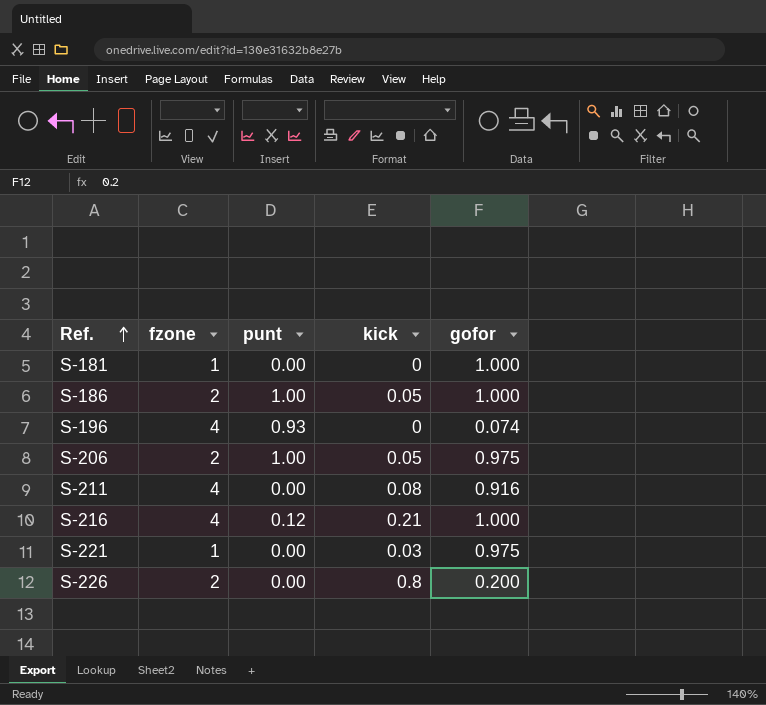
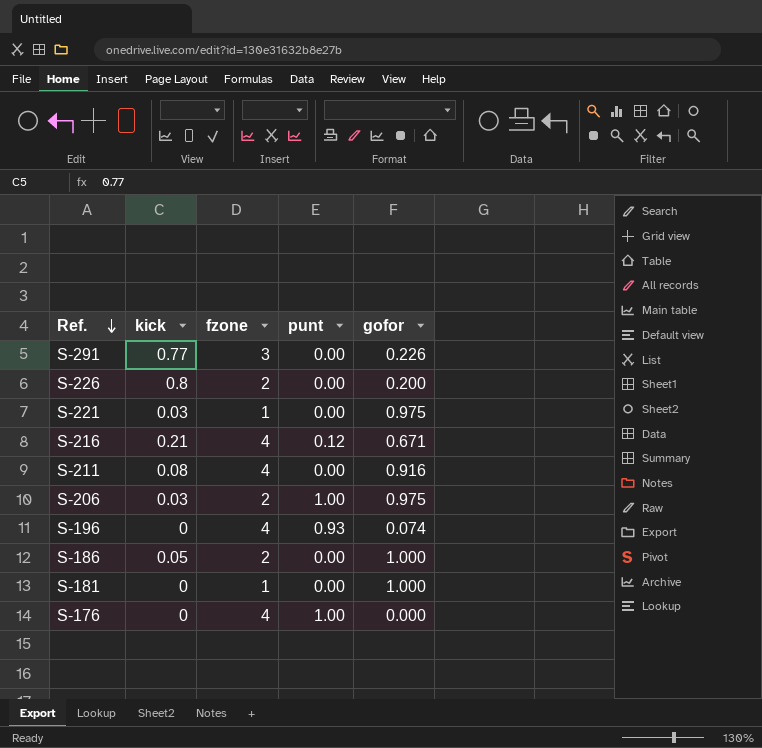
row order: Ref. ascending -> Ref. descending
column kick | position: 4 -> 2
row S-291: none -> 0.77 | 3 | 0.00 | 0.226
S-216 | gofor: 1.000 -> 0.671
S-206 | kick: 0.05 -> 0.03
S-186 | punt: 1.00 -> 0.00
row S-176: none -> 0 | 4 | 1.00 | 0.000

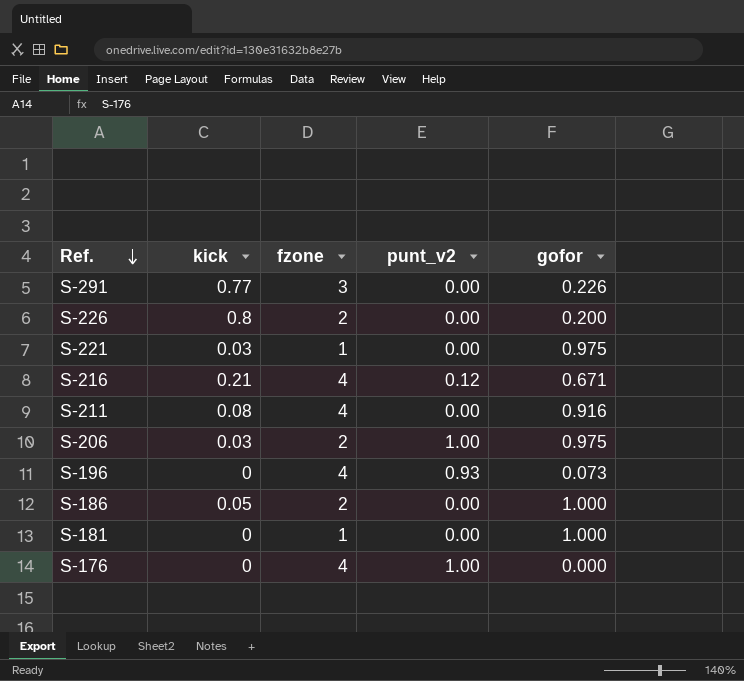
column name: punt -> punt_v2
S-196 | gofor: 0.074 -> 0.073

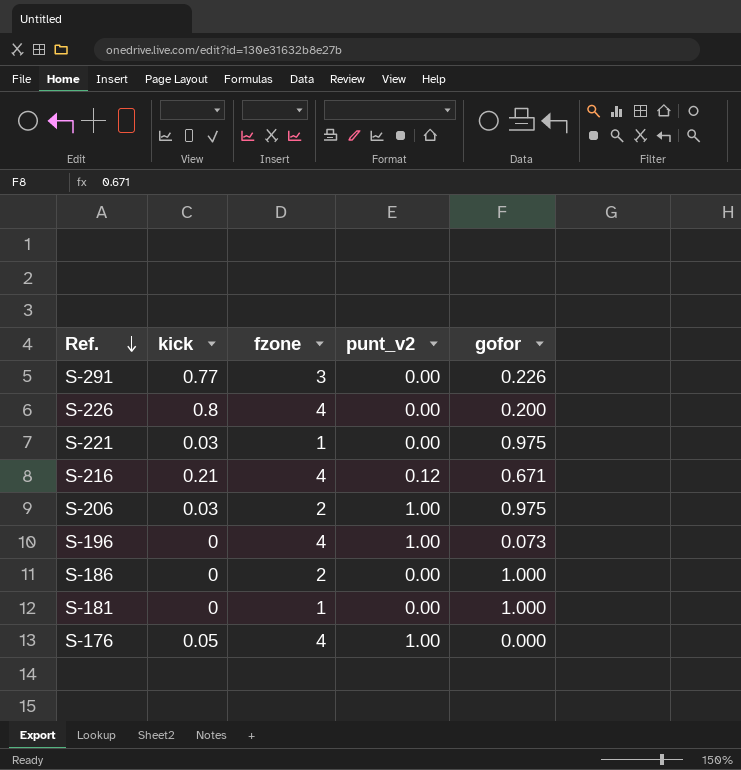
row S-211: 0.08 | 4 | 0.00 | 0.916 -> none
S-226 | fzone: 2 -> 4
S-196 | punt_v2: 0.93 -> 1.00
S-186 | kick: 0.05 -> 0
S-176 | kick: 0 -> 0.05

